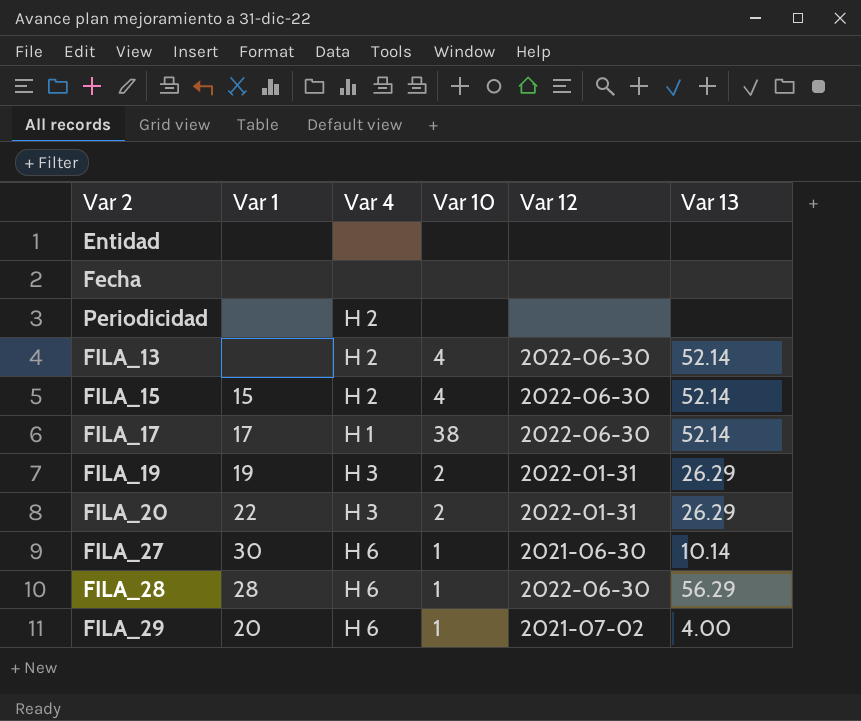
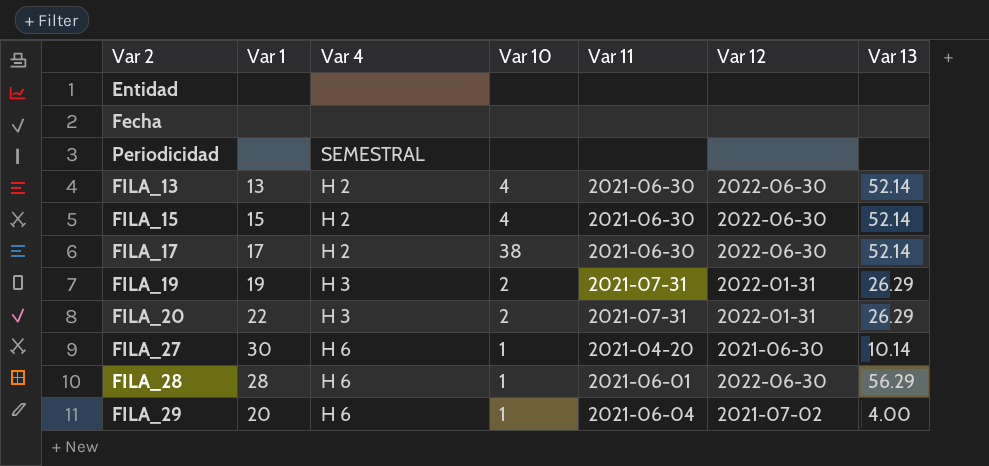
column Var 11 | position: none -> 5
Periodicidad | Var 4: H 2 -> SEMESTRAL
FILA_13 | Var 1: none -> 13
FILA_17 | Var 4: H 1 -> H 2

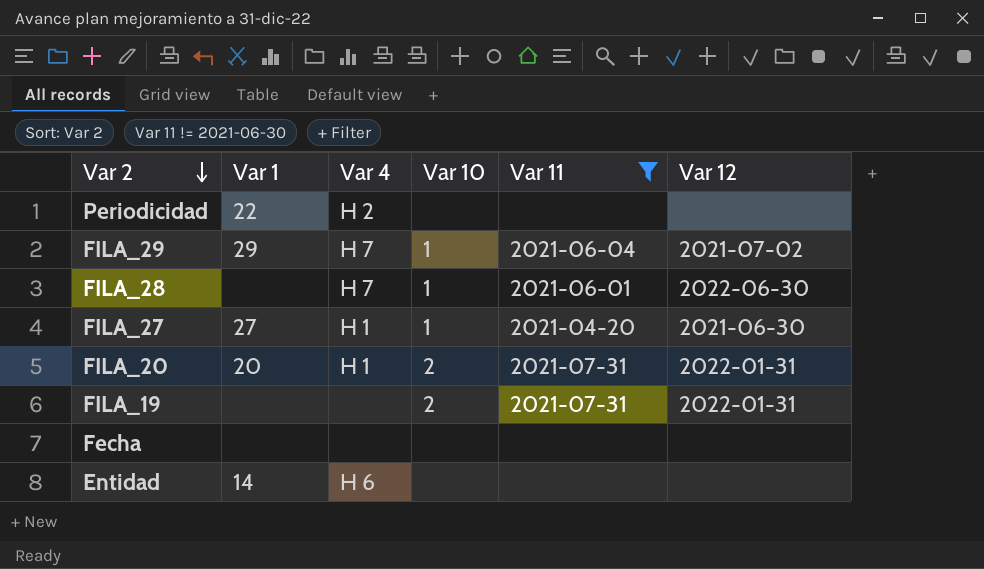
filter: none -> Var 11 != 2021-06-30
row order: none -> Var 2 descending
column Var 13 | position: 7 -> none
Periodicidad | Var 1: none -> 22
Periodicidad | Var 4: SEMESTRAL -> H 2
FILA_29 | Var 1: 20 -> 29
FILA_29 | Var 4: H 6 -> H 7
FILA_28 | Var 1: 28 -> none
FILA_28 | Var 4: H 6 -> H 7
FILA_27 | Var 1: 30 -> 27
FILA_27 | Var 4: H 6 -> H 1
FILA_20 | Var 1: 22 -> 20
FILA_20 | Var 4: H 3 -> H 1
FILA_19 | Var 1: 19 -> none
FILA_19 | Var 4: H 3 -> none
Entidad | Var 1: none -> 14
Entidad | Var 4: none -> H 6

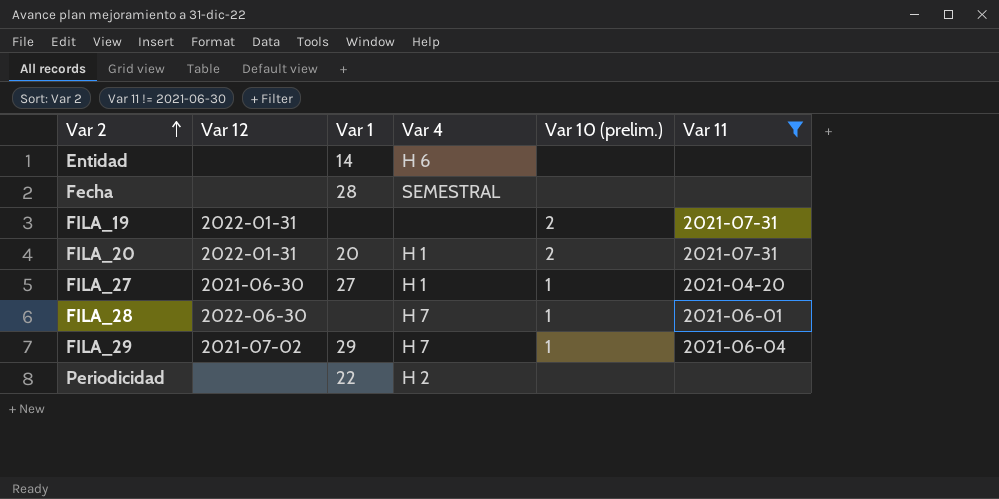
row order: Var 2 descending -> Var 2 ascending
column Var 12 | position: 6 -> 2
column name: Var 10 -> Var 10 (prelim.)
Fecha | Var 1: none -> 28
Fecha | Var 4: none -> SEMESTRAL

